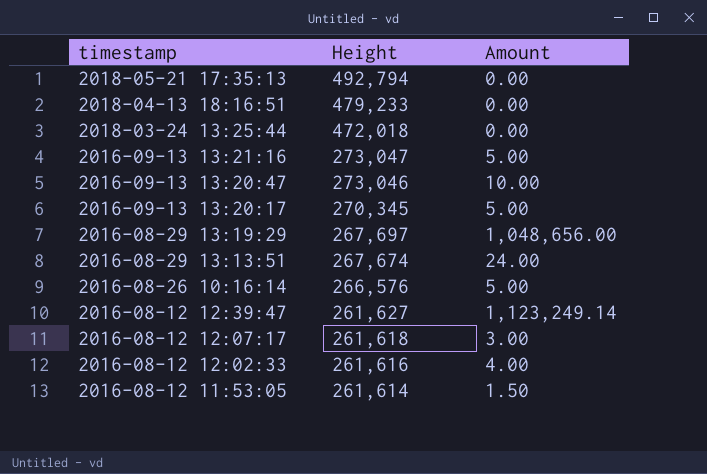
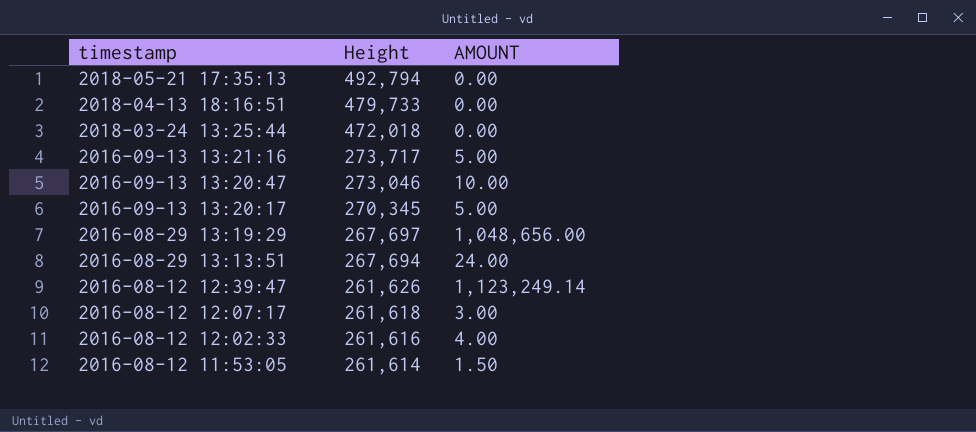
column name: Amount -> AMOUNT
row 2016-08-26 10:16:14: 266,576 | 5.00 -> none
2018-04-13 18:16:51 | Height: 479,233 -> 479,733
2016-09-13 13:21:16 | Height: 273,047 -> 273,717
2016-08-29 13:13:51 | Height: 267,674 -> 267,694
2016-08-12 12:39:47 | Height: 261,627 -> 261,626

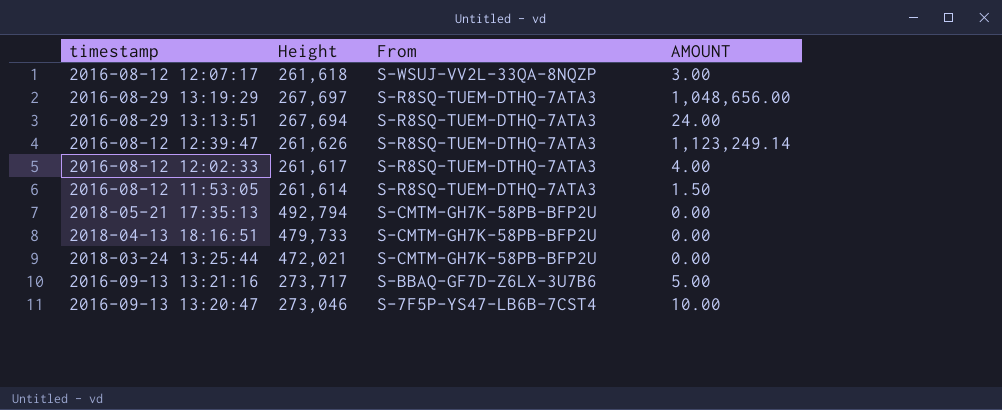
row order: timestamp descending -> From descending
column From | position: none -> 3
row 2016-09-13 13:20:17: 270,345 | 5.00 -> none
2016-08-12 12:02:33 | Height: 261,616 -> 261,617
2018-03-24 13:25:44 | Height: 472,018 -> 472,021

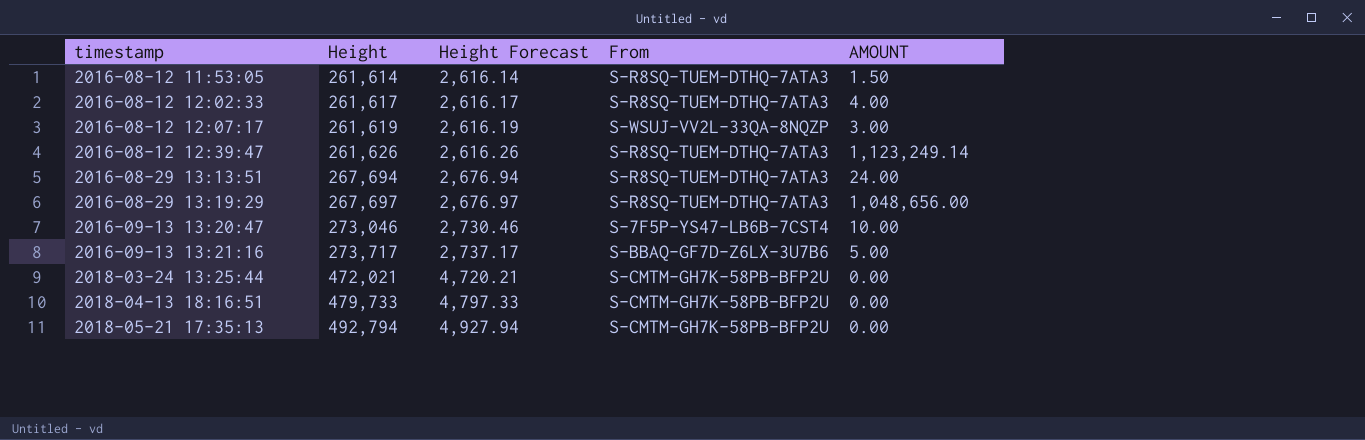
row order: From descending -> timestamp ascending
column Height Forecast | formula: none -> [Height] * 0.01
2016-08-12 12:07:17 | Height: 261,618 -> 261,619

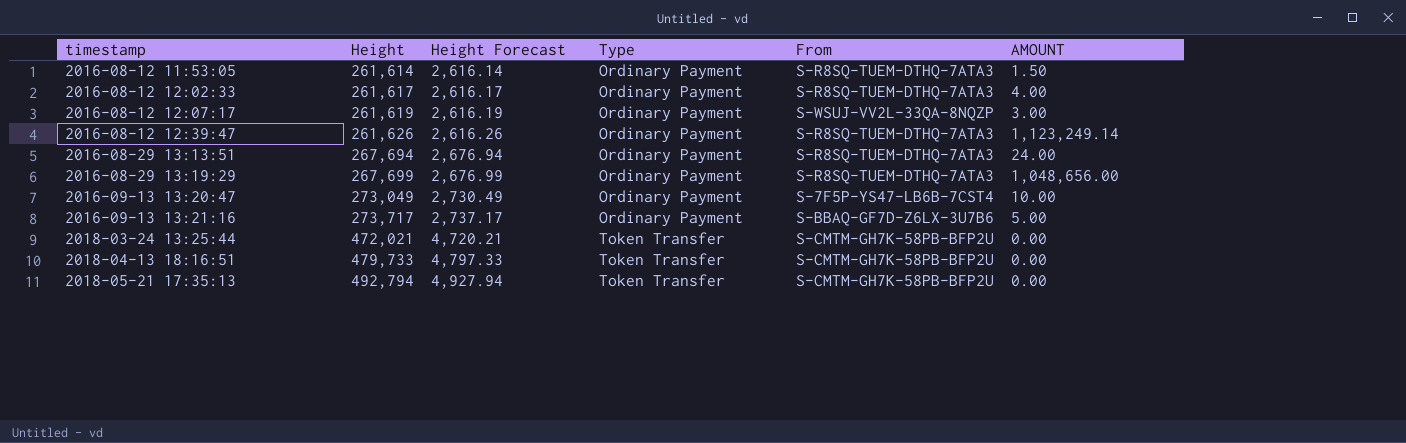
column Type | position: none -> 4
2016-08-29 13:19:29 | Height: 267,697 -> 267,699
2016-08-29 13:19:29 | Height Forecast: 2,676.97 -> 2,676.99
2016-09-13 13:20:47 | Height: 273,046 -> 273,049
2016-09-13 13:20:47 | Height Forecast: 2,730.46 -> 2,730.49

